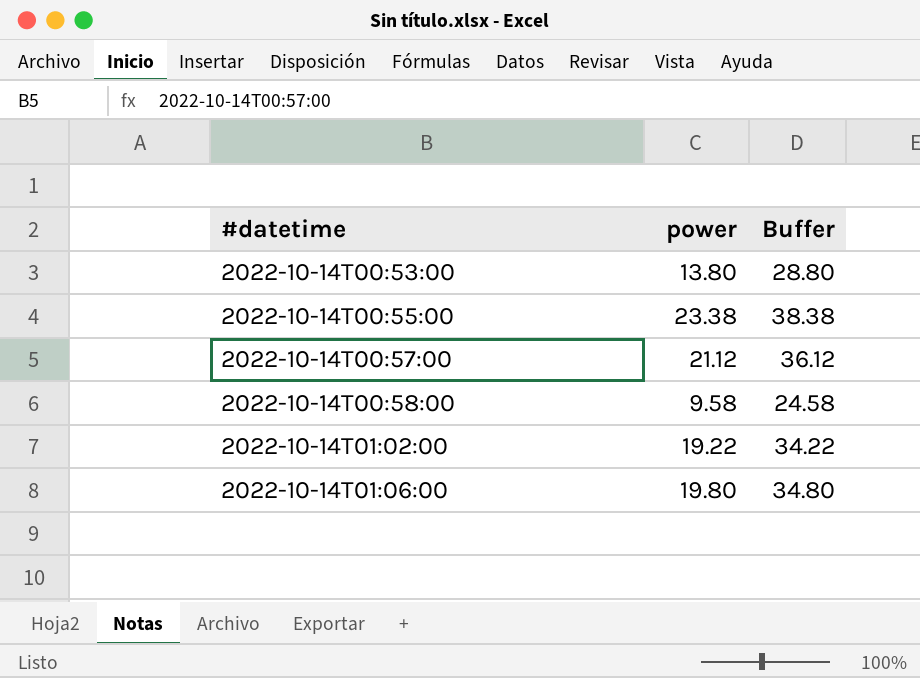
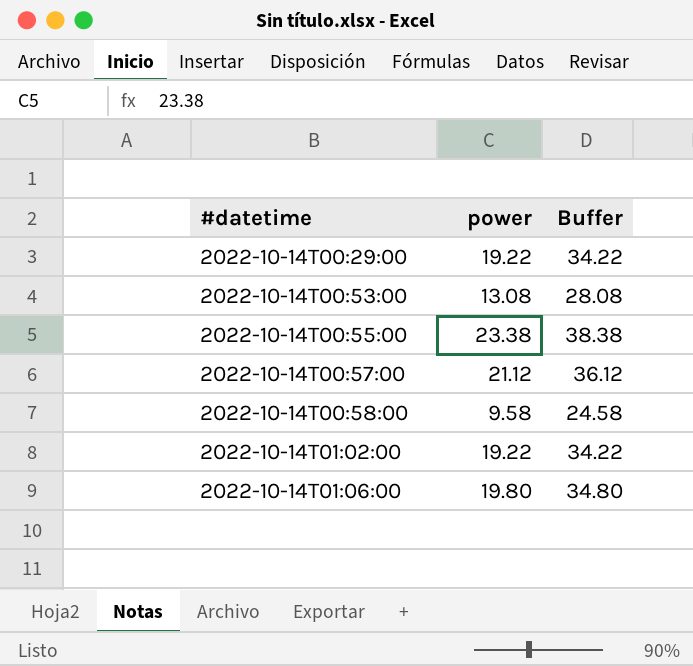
row 2022-10-14T00:29:00: none -> 19.22 | 34.22
2022-10-14T00:53:00 | power: 13.80 -> 13.08
2022-10-14T00:53:00 | Buffer: 28.80 -> 28.08

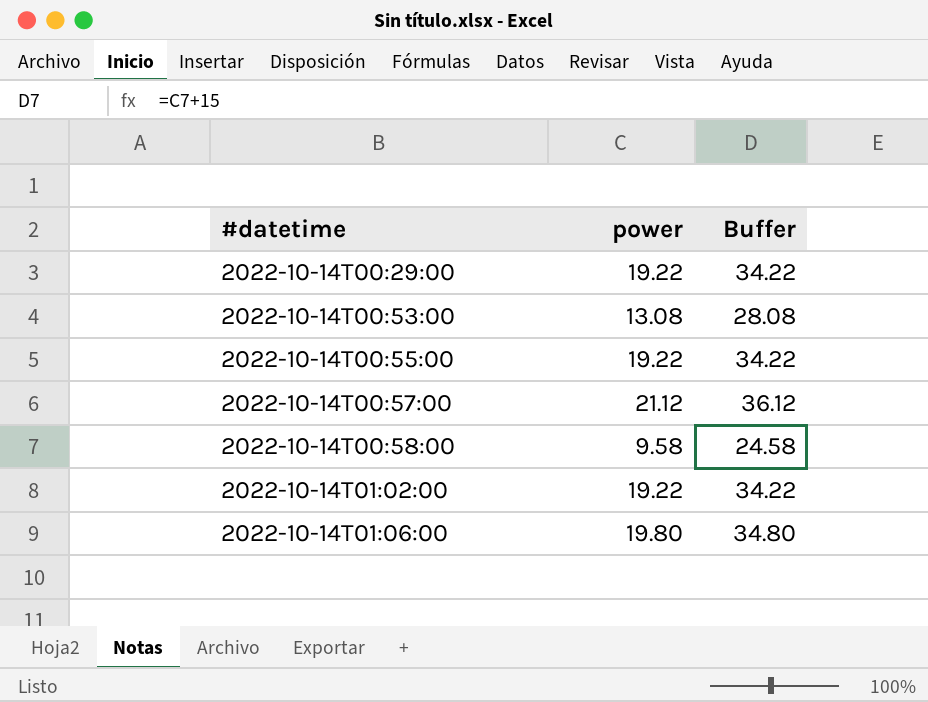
2022-10-14T00:55:00 | power: 23.38 -> 19.22
2022-10-14T00:55:00 | Buffer: 38.38 -> 34.22

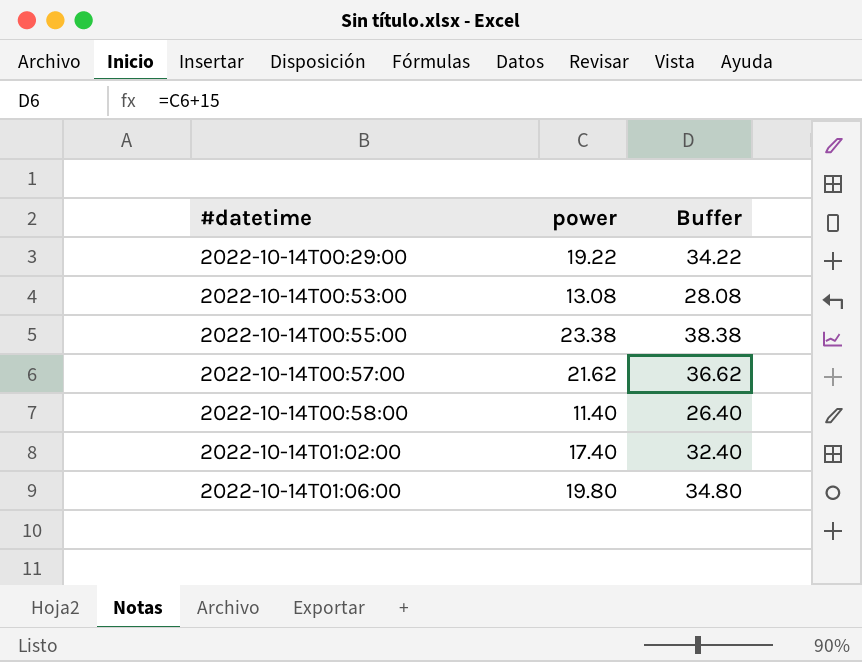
2022-10-14T00:55:00 | power: 19.22 -> 23.38
2022-10-14T00:55:00 | Buffer: 34.22 -> 38.38
2022-10-14T00:57:00 | power: 21.12 -> 21.62
2022-10-14T00:57:00 | Buffer: 36.12 -> 36.62
2022-10-14T00:58:00 | power: 9.58 -> 11.40
2022-10-14T00:58:00 | Buffer: 24.58 -> 26.40
2022-10-14T01:02:00 | power: 19.22 -> 17.40
2022-10-14T01:02:00 | Buffer: 34.22 -> 32.40

